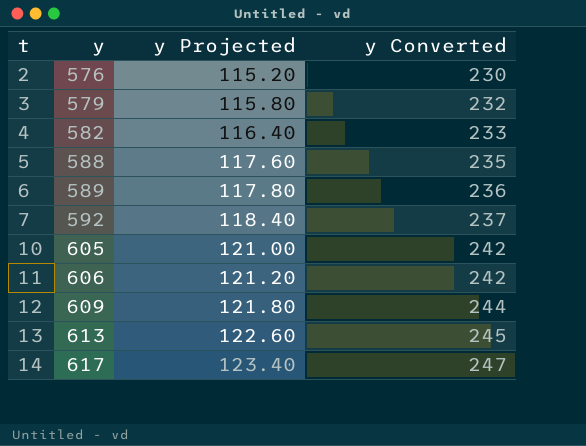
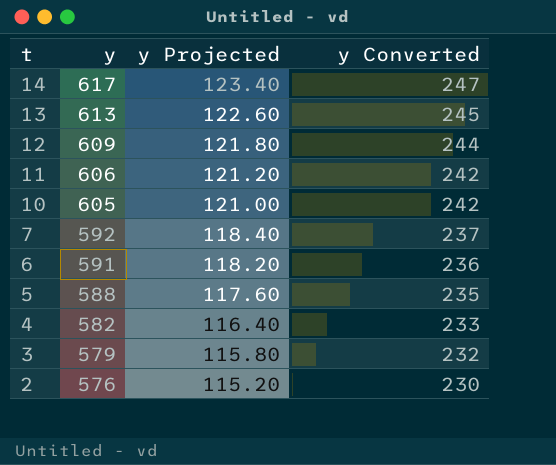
row order: t ascending -> t descending
6 | y: 589 -> 591
6 | y Projected: 117.80 -> 118.20

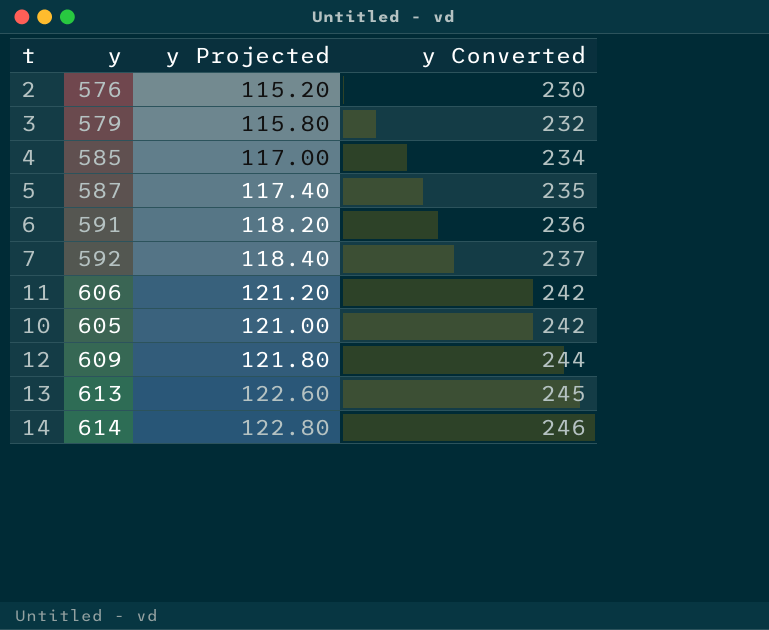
row order: t descending -> y Converted ascending
4 | y: 582 -> 585
4 | y Projected: 116.40 -> 117.00
4 | y Converted: 233 -> 234
5 | y: 588 -> 587
5 | y Projected: 117.60 -> 117.40
14 | y: 617 -> 614
14 | y Projected: 123.40 -> 122.80
14 | y Converted: 247 -> 246

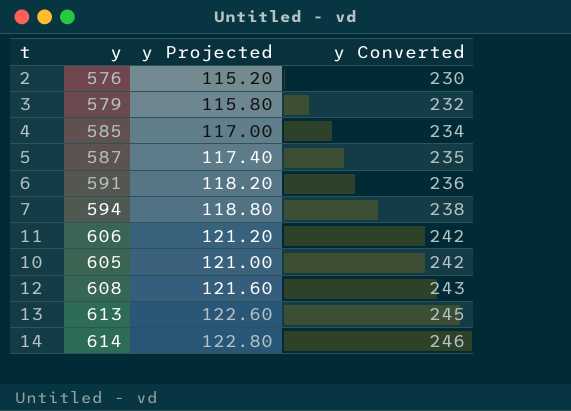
7 | y: 592 -> 594
7 | y Projected: 118.40 -> 118.80
7 | y Converted: 237 -> 238
12 | y: 609 -> 608
12 | y Projected: 121.80 -> 121.60
12 | y Converted: 244 -> 243

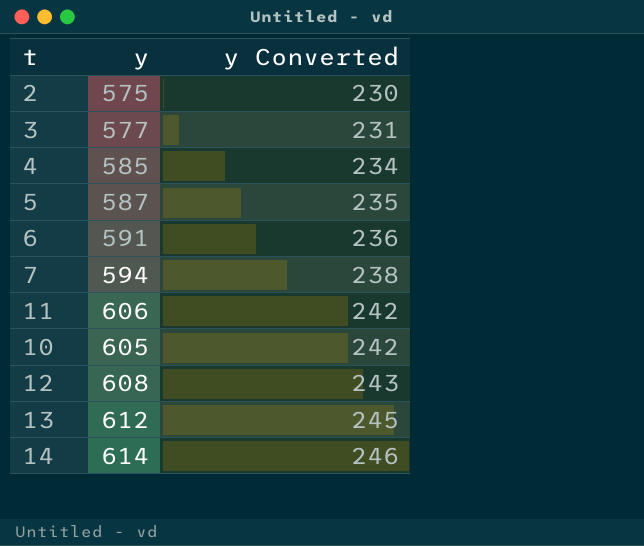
column y Projected | formula: [y] * 0.2 -> none
2 | y: 576 -> 575
3 | y: 579 -> 577
3 | y Converted: 232 -> 231
13 | y: 613 -> 612

